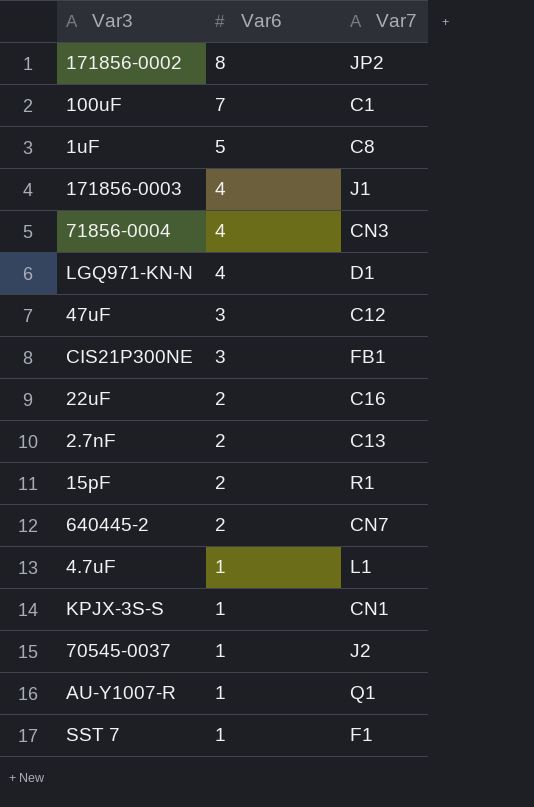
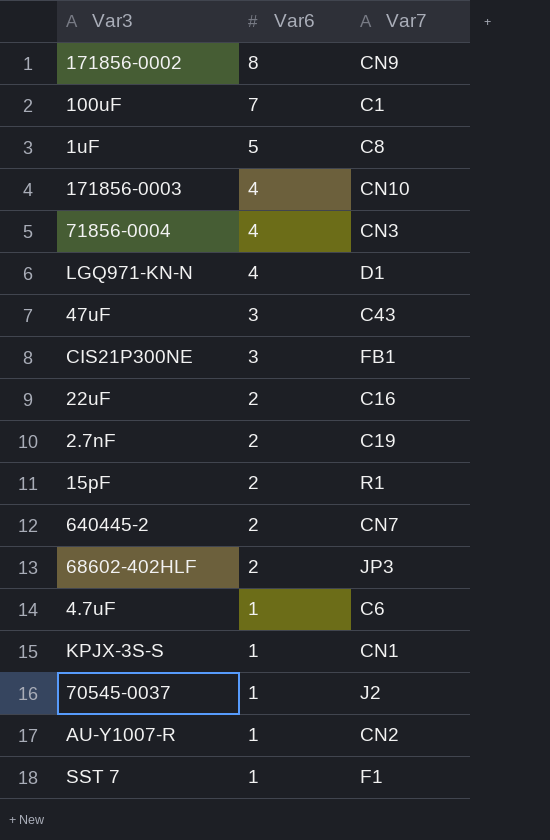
171856-0002 | Var7: JP2 -> CN9
171856-0003 | Var7: J1 -> CN10
47uF | Var7: C12 -> C43
2.7nF | Var7: C13 -> C19
row 68602-402HLF: none -> 2 | JP3
4.7uF | Var7: L1 -> C6
AU-Y1007-R | Var7: Q1 -> CN2

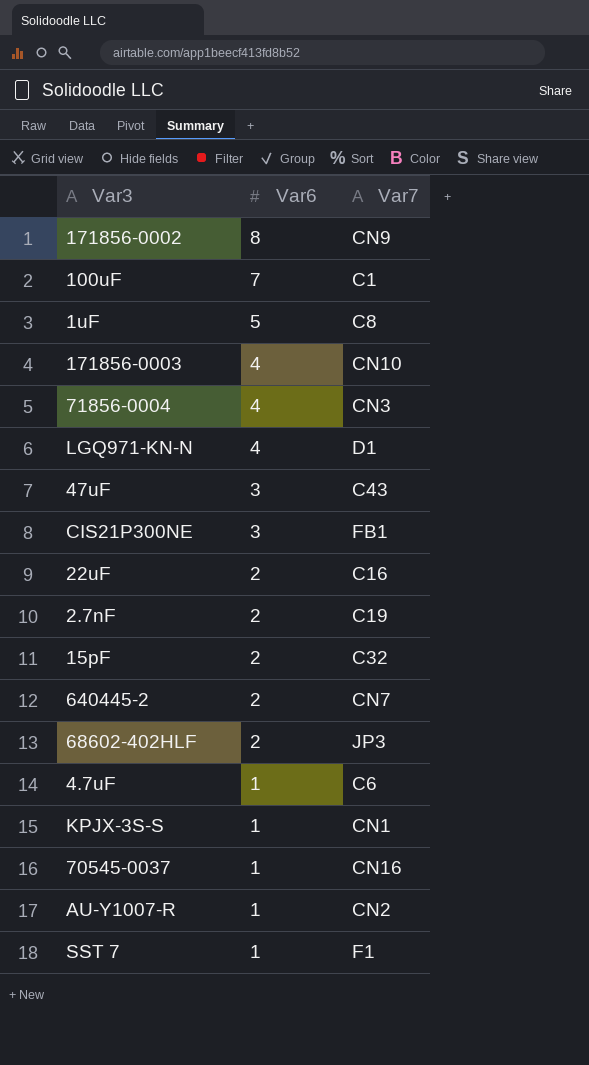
15pF | Var7: R1 -> C32
70545-0037 | Var7: J2 -> CN16

